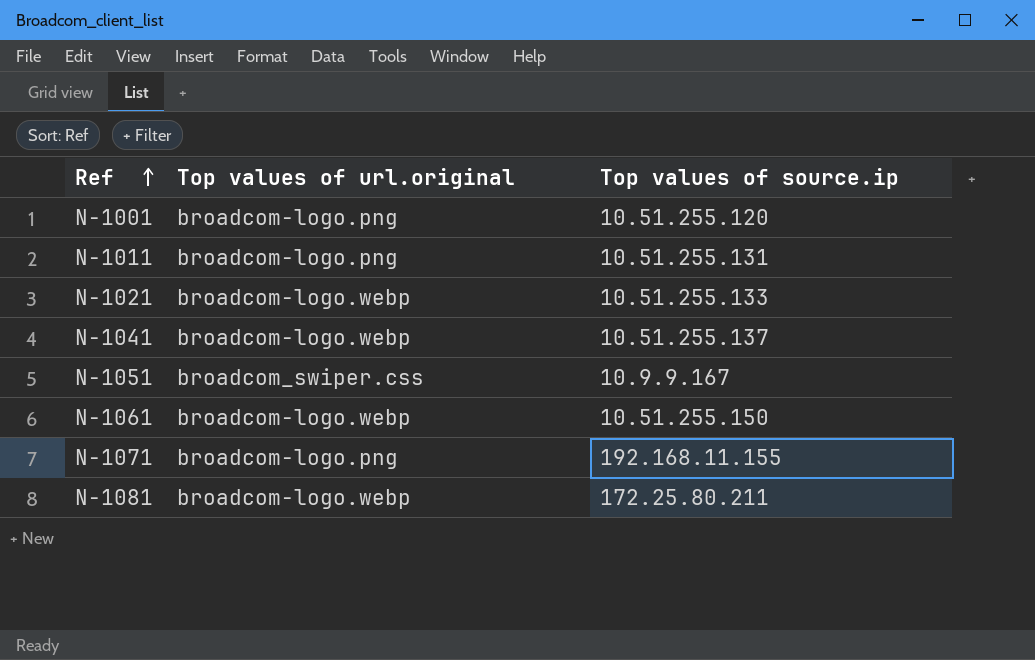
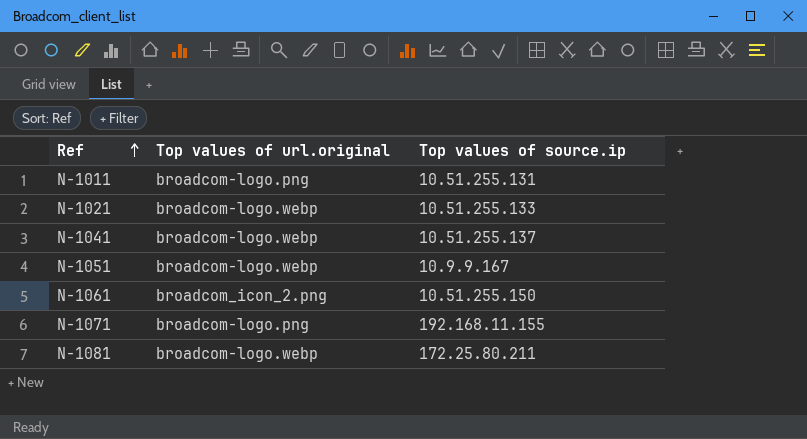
row N-1001: broadcom-logo.png | 10.51.255.120 -> none
N-1051 | Top values of url.original: broadcom_swiper.css -> broadcom-logo.webp
N-1061 | Top values of url.original: broadcom-logo.webp -> broadcom_icon_2.png

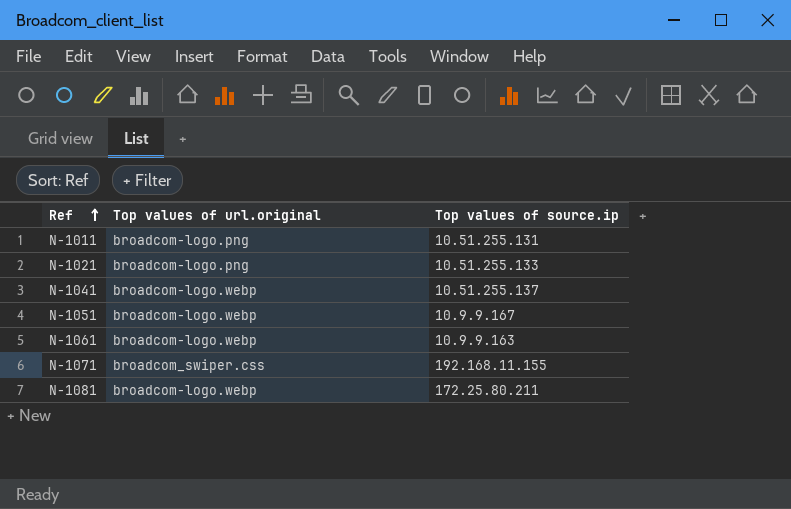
N-1021 | Top values of url.original: broadcom-logo.webp -> broadcom-logo.png
N-1061 | Top values of url.original: broadcom_icon_2.png -> broadcom-logo.webp
N-1061 | Top values of source.ip: 10.51.255.150 -> 10.9.9.163
N-1071 | Top values of url.original: broadcom-logo.png -> broadcom_swiper.css

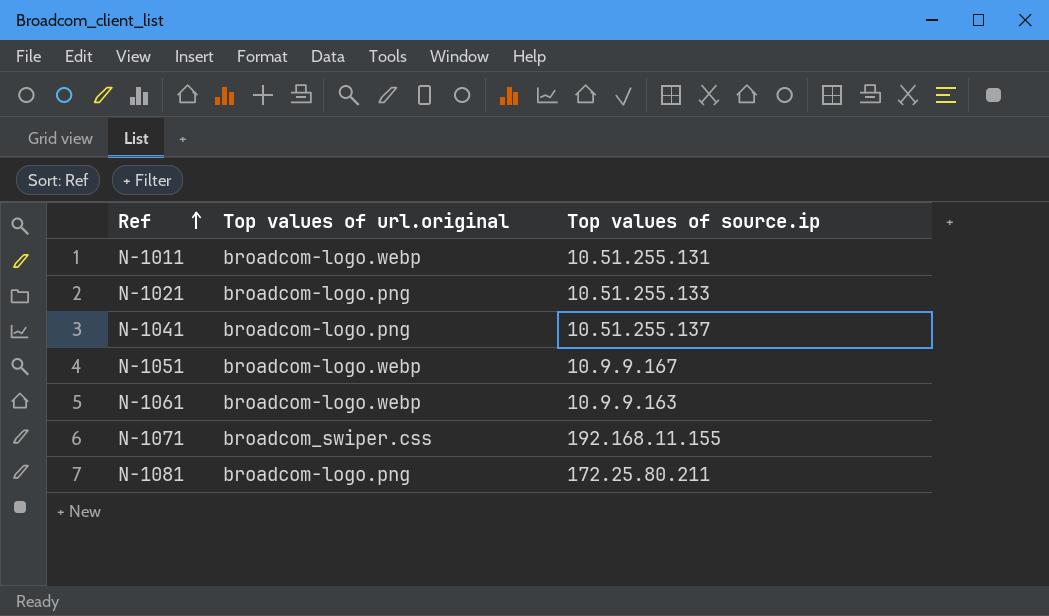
N-1011 | Top values of url.original: broadcom-logo.png -> broadcom-logo.webp
N-1041 | Top values of url.original: broadcom-logo.webp -> broadcom-logo.png
N-1081 | Top values of url.original: broadcom-logo.webp -> broadcom-logo.png

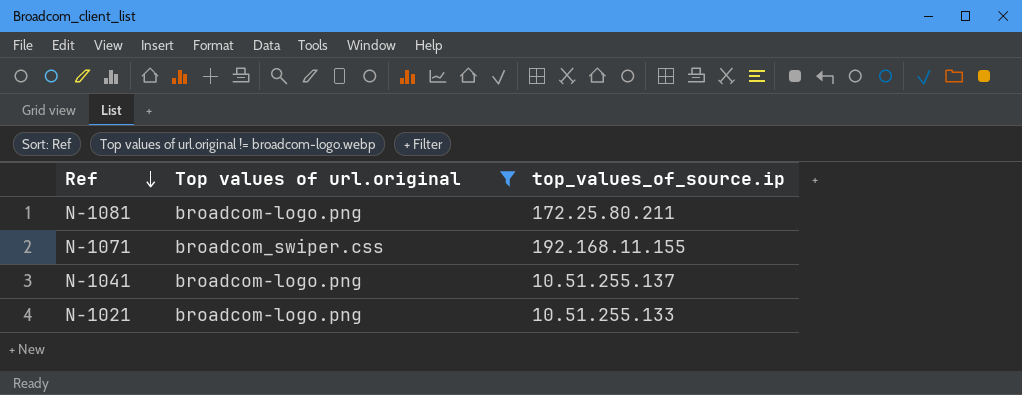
filter: none -> Top values of url.original != broadcom-logo.webp
row order: Ref ascending -> Ref descending
column name: Top values of source.ip -> top_values_of_source.ip

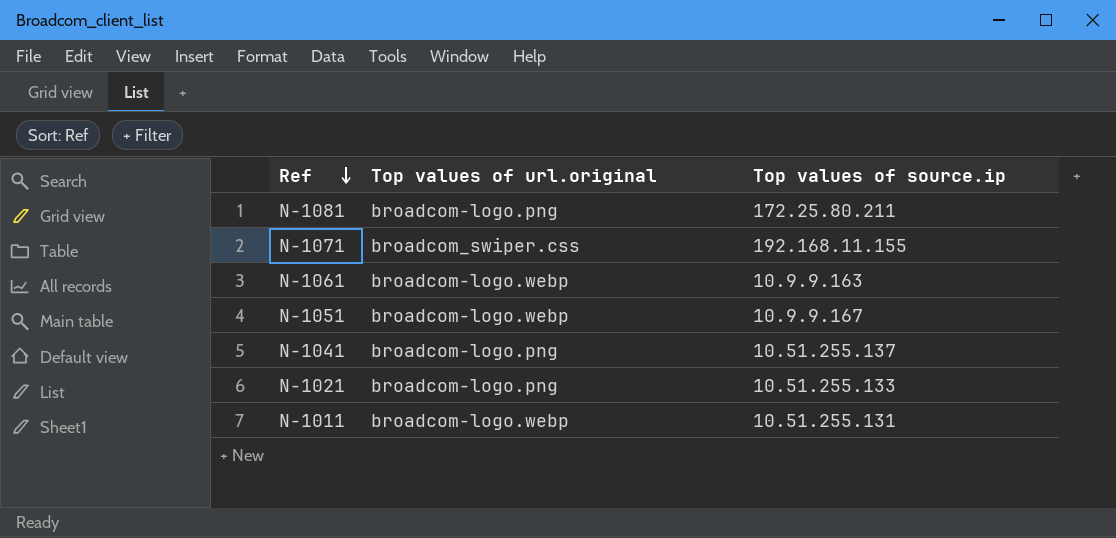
filter: Top values of url.original != broadcom-logo.webp -> none
column name: top_values_of_source.ip -> Top values of source.ip

